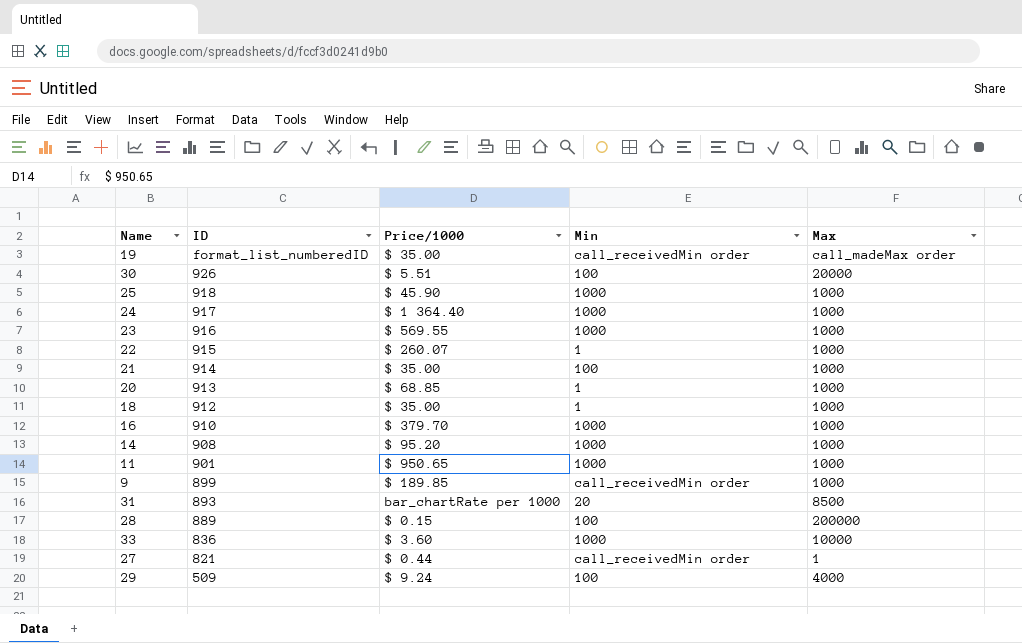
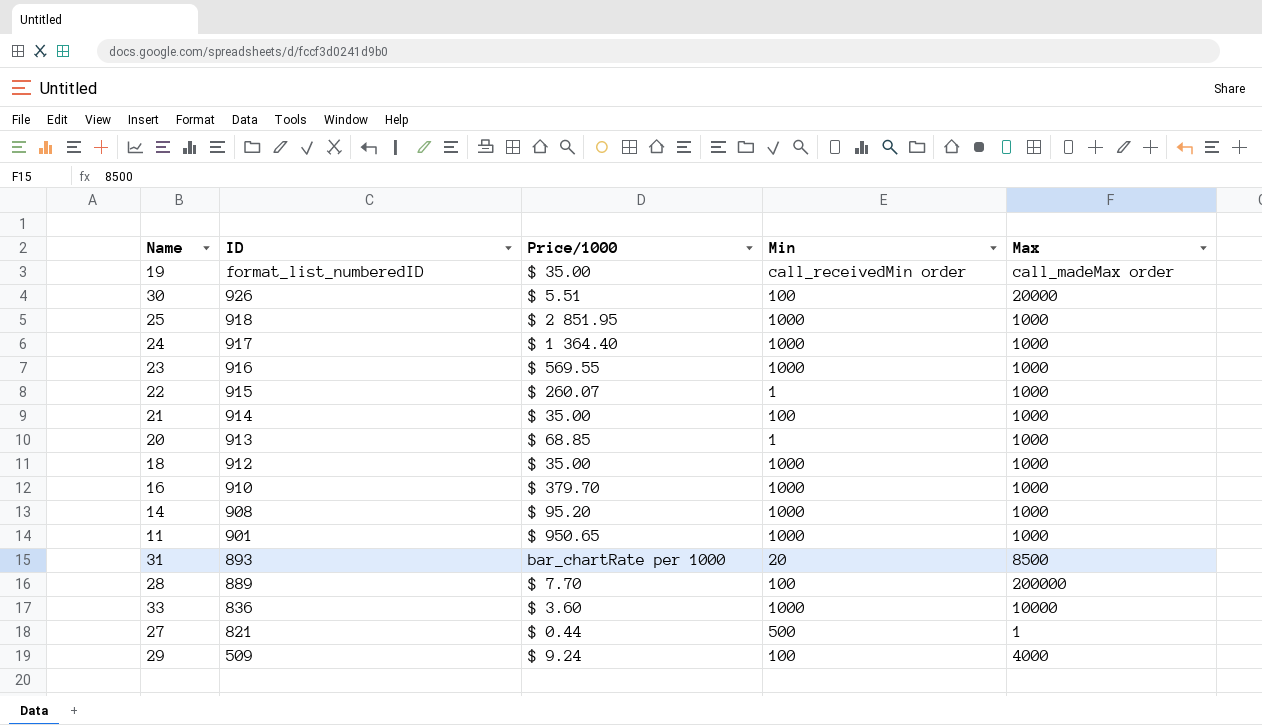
row 9: 899 | $ 189.85 | call_receivedMin order | 1000 -> none
25 | Price/1000: $ 45.90 -> $ 2 851.95
18 | Min: 1 -> 1000
28 | Price/1000: $ 0.15 -> $ 7.70
27 | Min: call_receivedMin order -> 500

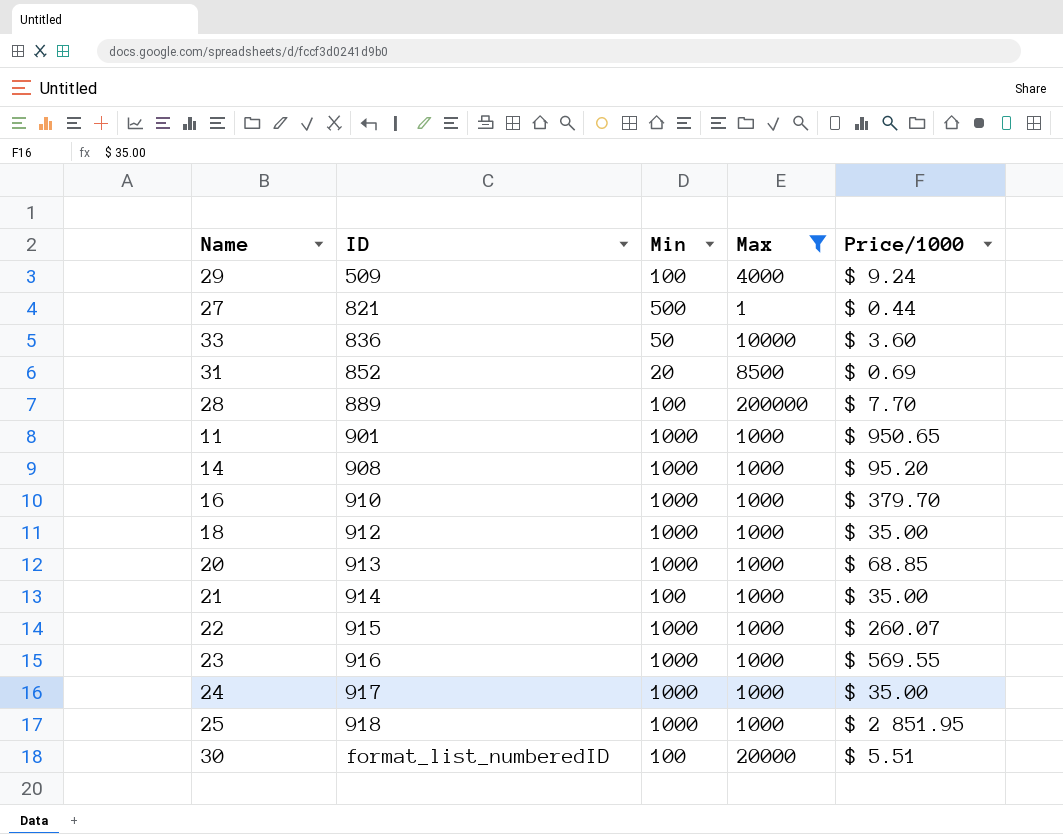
filter: none -> Max != call_madeMax order
row order: ID descending -> ID ascending
column Price/1000 | position: 3 -> 5
33 | Min: 1000 -> 50
31 | ID: 893 -> 852
31 | Price/1000: bar_chartRate per 1000 -> $ 0.69
20 | Min: 1 -> 1000
22 | Min: 1 -> 1000
24 | Price/1000: $ 1 364.40 -> $ 35.00
30 | ID: 926 -> format_list_numberedID

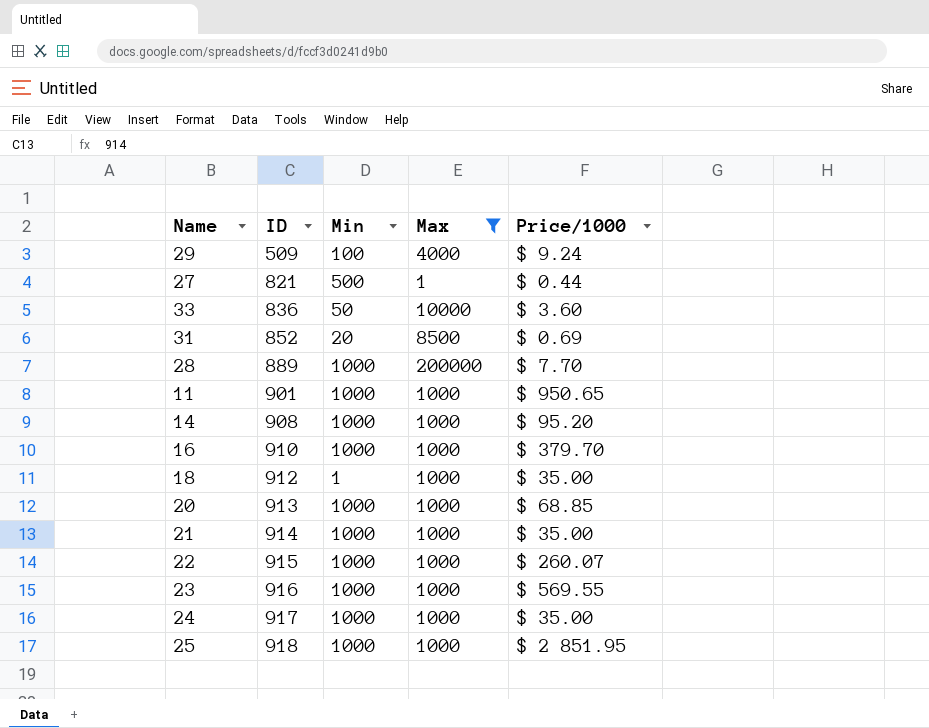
row 30: format_list_numberedID | 100 | 20000 | $ 5.51 -> none
28 | Min: 100 -> 1000
18 | Min: 1000 -> 1
21 | Min: 100 -> 1000

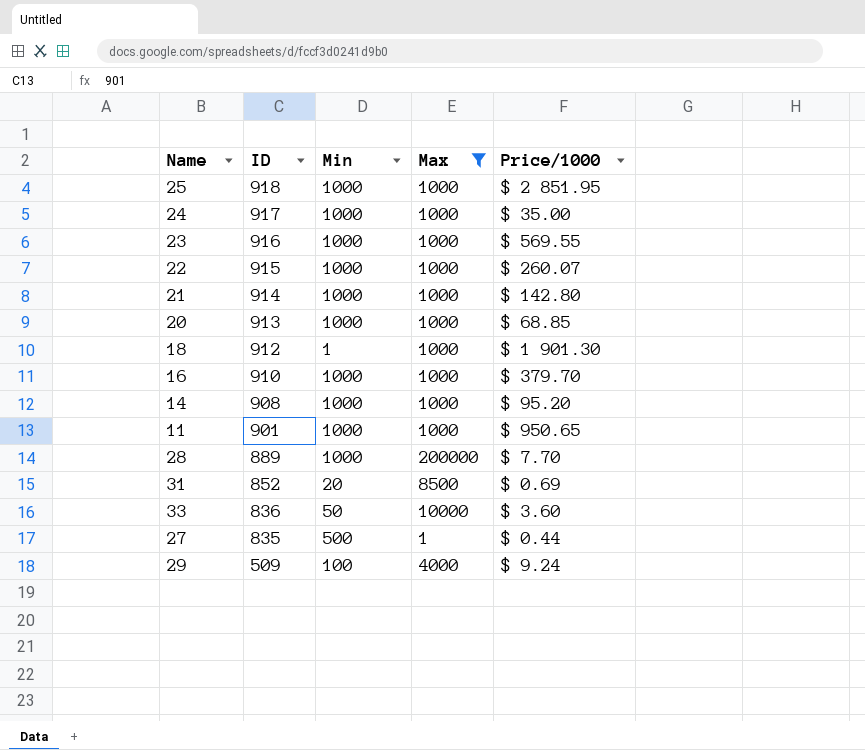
row order: ID ascending -> ID descending
21 | Price/1000: $ 35.00 -> $ 142.80
18 | Price/1000: $ 35.00 -> $ 1 901.30
27 | ID: 821 -> 835

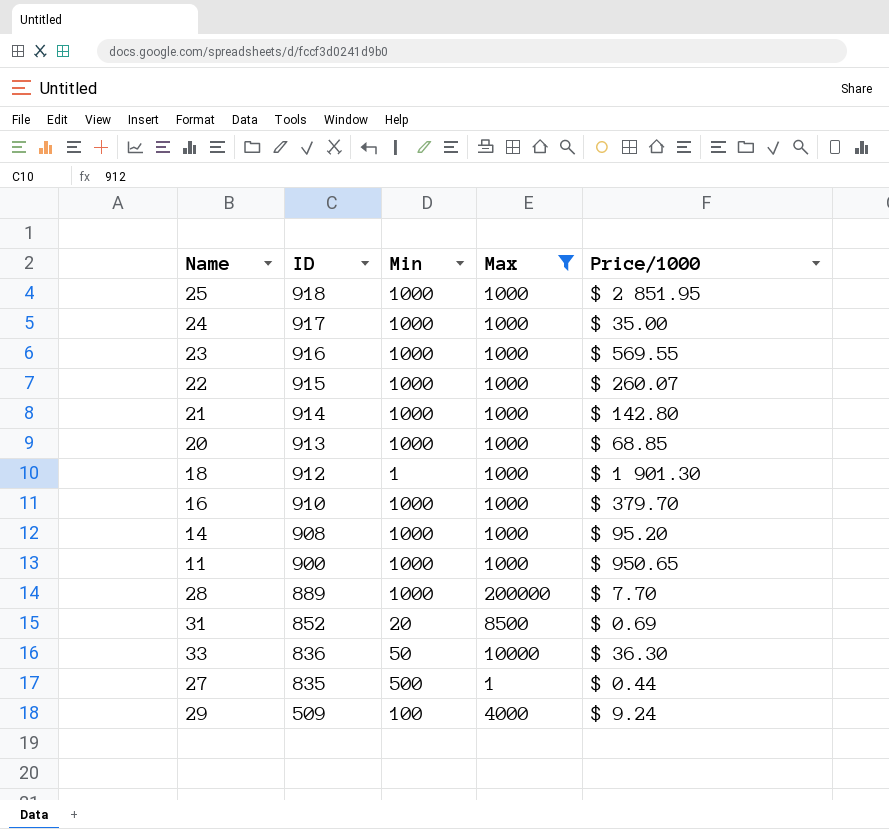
11 | ID: 901 -> 900
33 | Price/1000: $ 3.60 -> $ 36.30

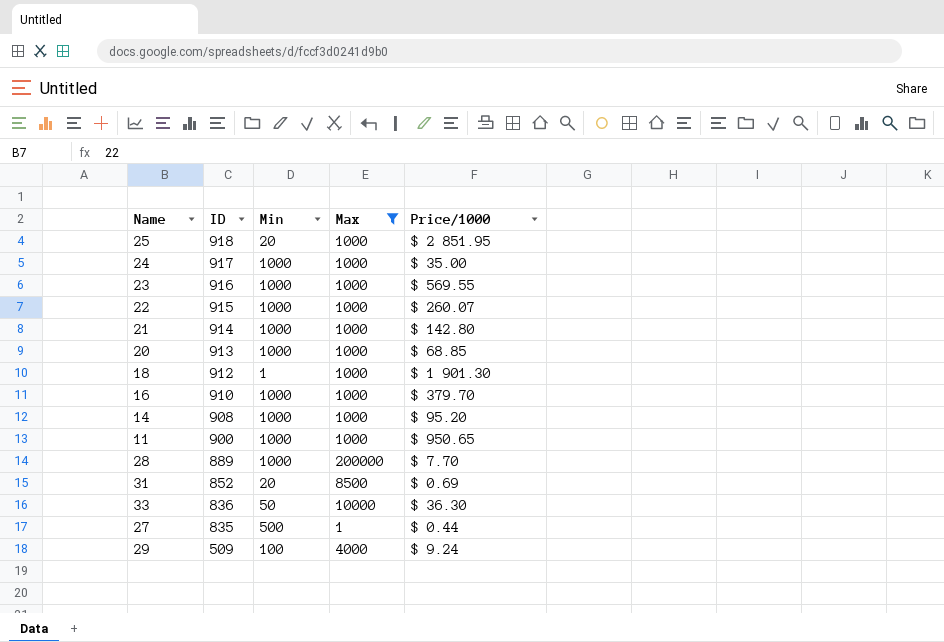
25 | Min: 1000 -> 20

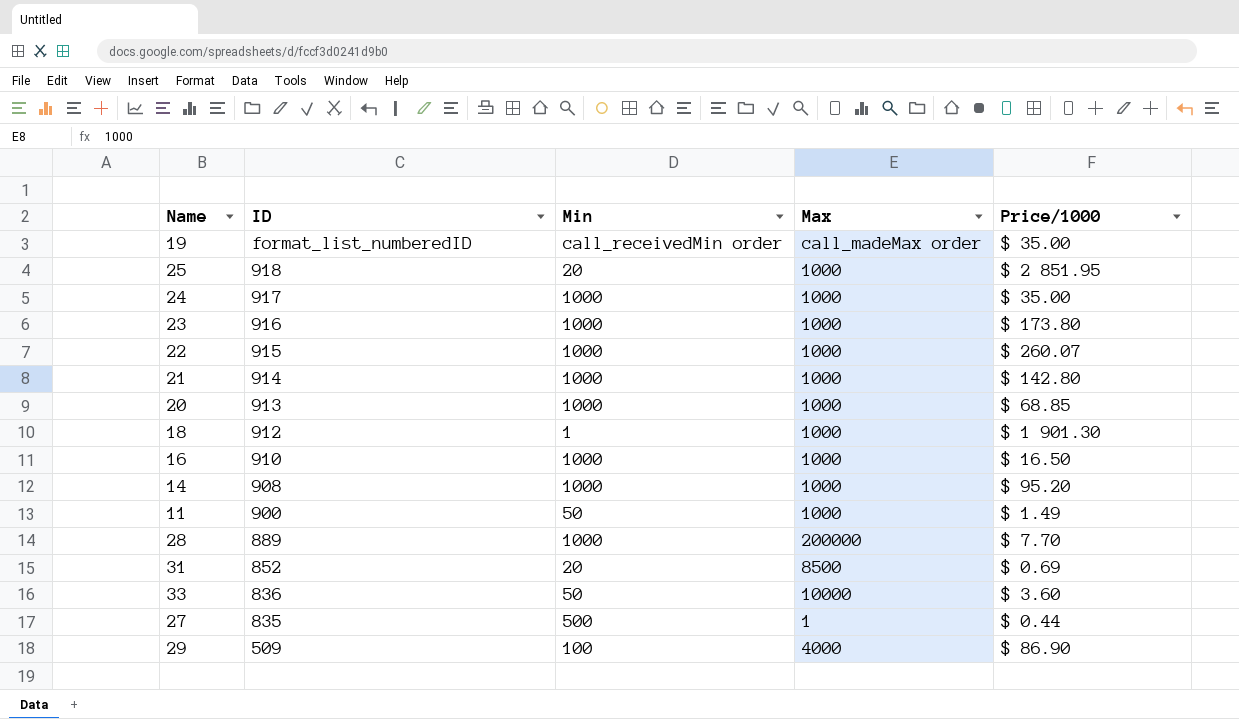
filter: Max != call_madeMax order -> none
23 | Price/1000: $ 569.55 -> $ 173.80
16 | Price/1000: $ 379.70 -> $ 16.50
11 | Min: 1000 -> 50
11 | Price/1000: $ 950.65 -> $ 1.49
33 | Price/1000: $ 36.30 -> $ 3.60
29 | Price/1000: $ 9.24 -> $ 86.90

